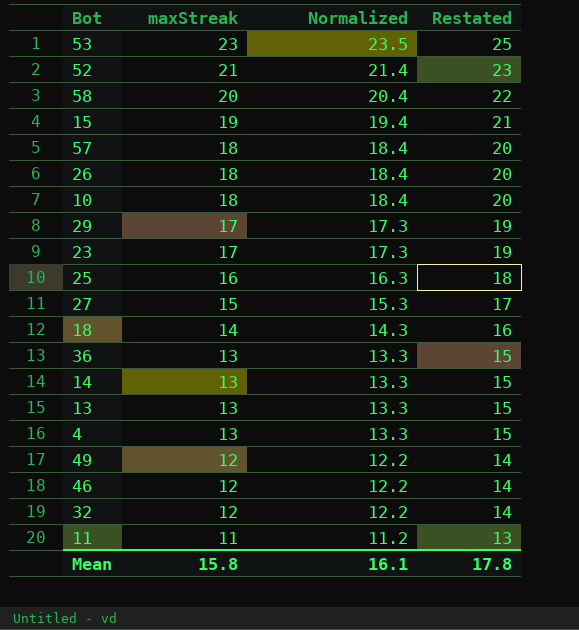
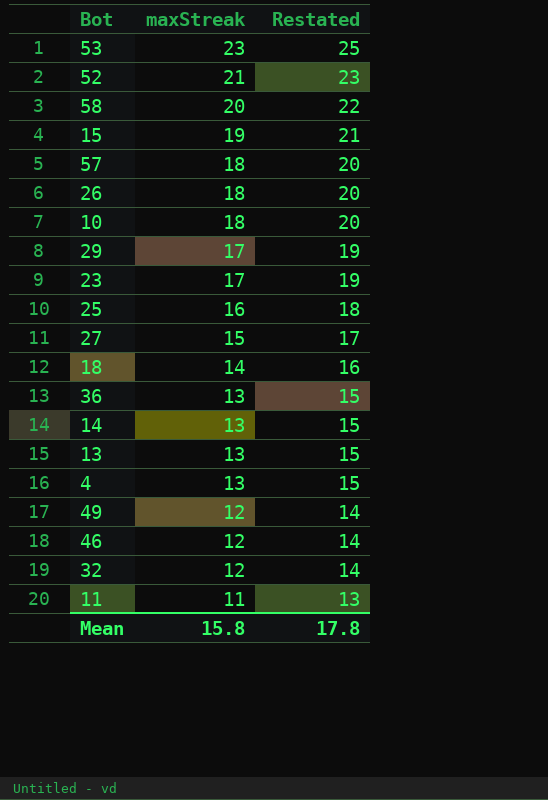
column Normalized | formula: [maxStreak] * 1.02 -> none

